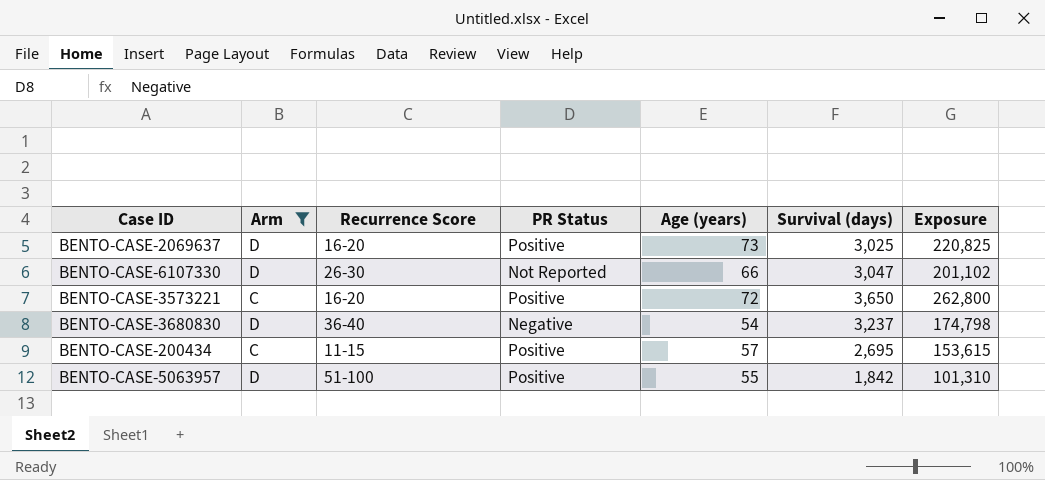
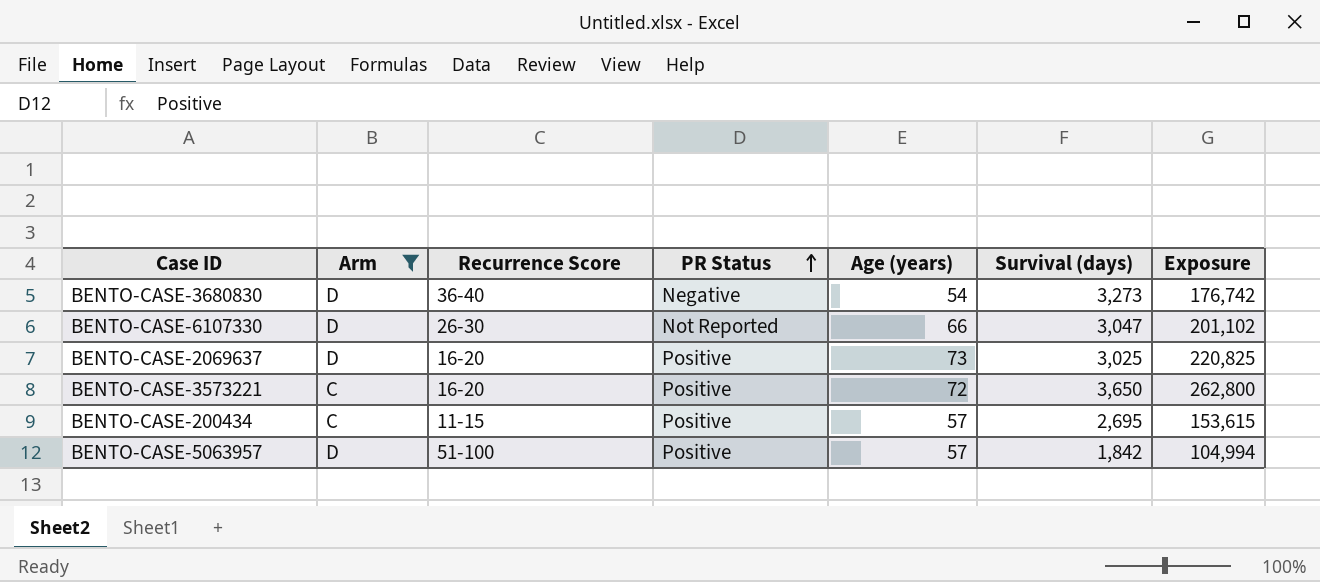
row order: none -> PR Status ascending
BENTO-CASE-3680830 | Survival (days): 3,237 -> 3,273
BENTO-CASE-3680830 | Exposure: 174,798 -> 176,742
BENTO-CASE-5063957 | Age (years): 55 -> 57
BENTO-CASE-5063957 | Exposure: 101,310 -> 104,994

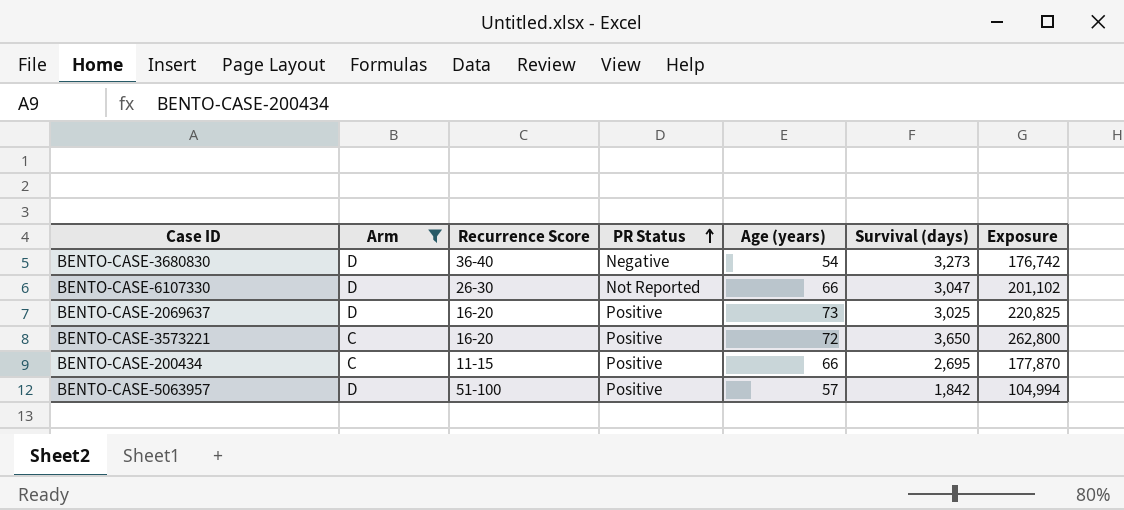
BENTO-CASE-200434 | Age (years): 57 -> 66
BENTO-CASE-200434 | Exposure: 153,615 -> 177,870

